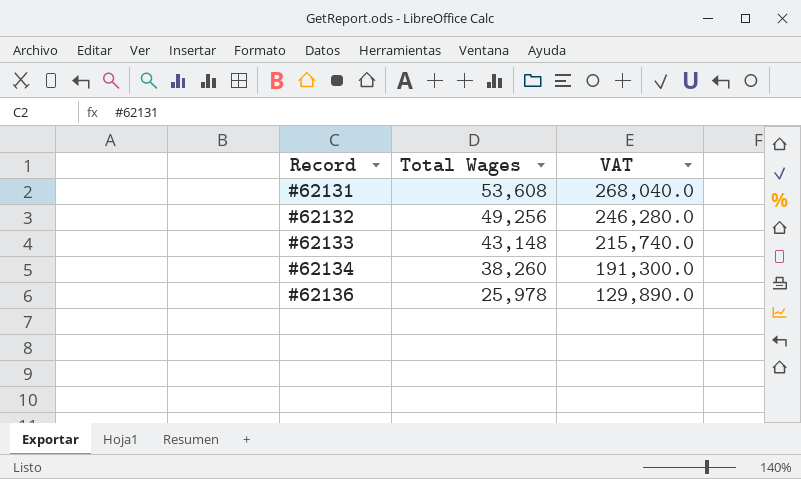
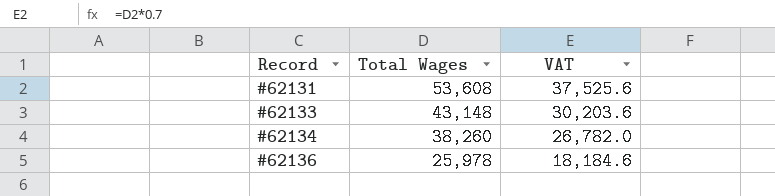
column VAT | formula: [Total Wages] * 5 -> [Total Wages] * 0.7
row #62132: 49,256 | 246,280.0 -> none

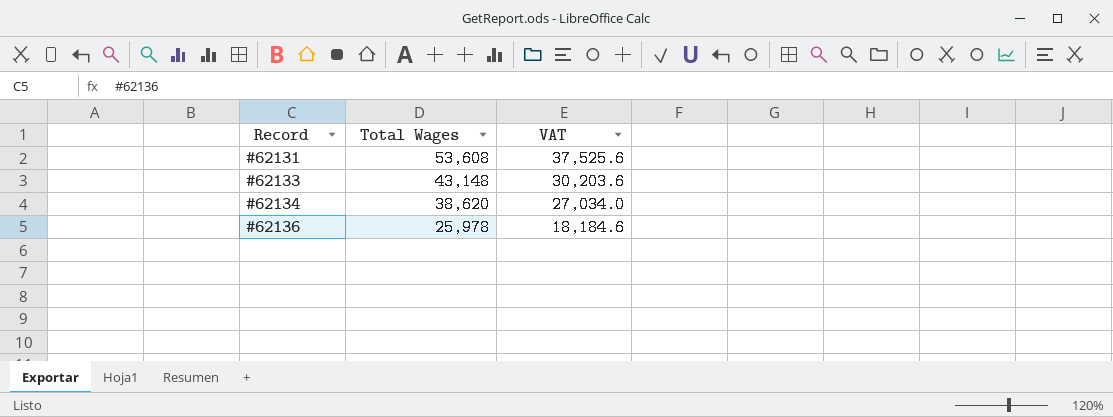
#62134 | Total Wages: 38,260 -> 38,620
#62134 | VAT: 26,782.0 -> 27,034.0

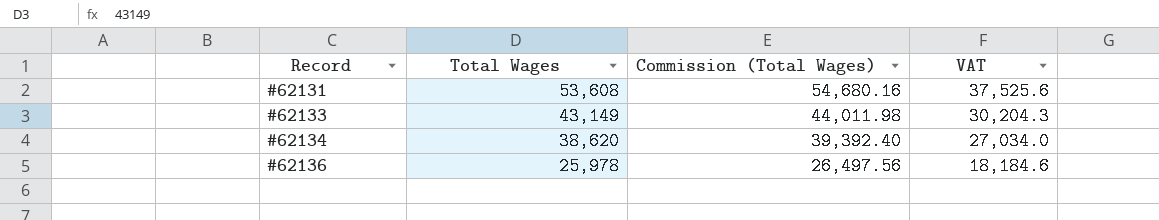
column Commission (Total Wages) | formula: none -> [Total Wages] * 1.02
#62133 | Total Wages: 43,148 -> 43,149
#62133 | VAT: 30,203.6 -> 30,204.3

